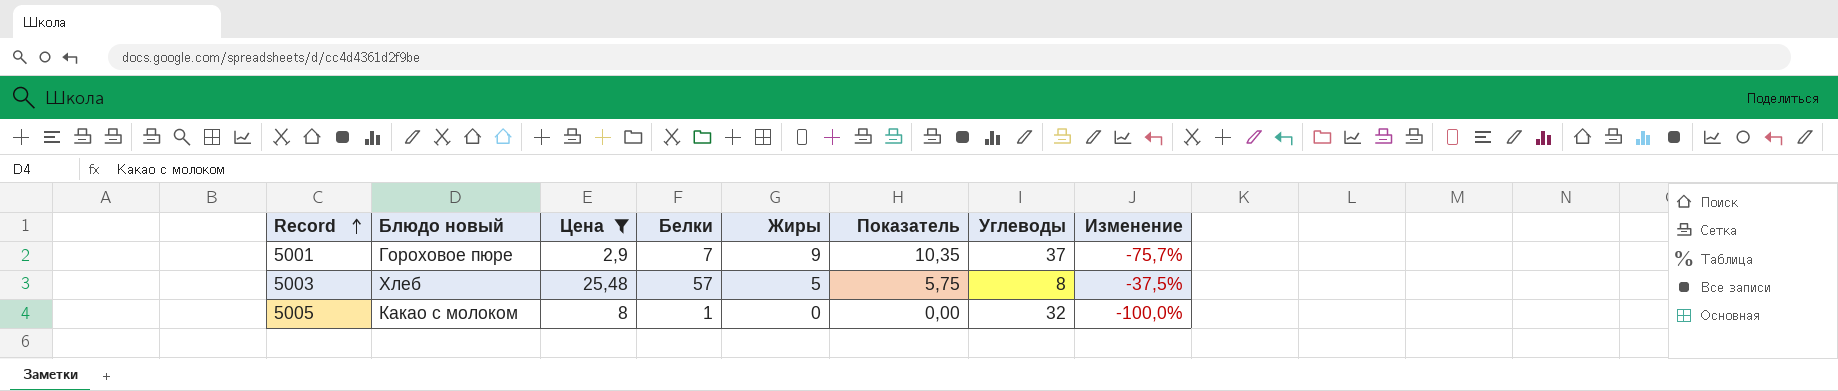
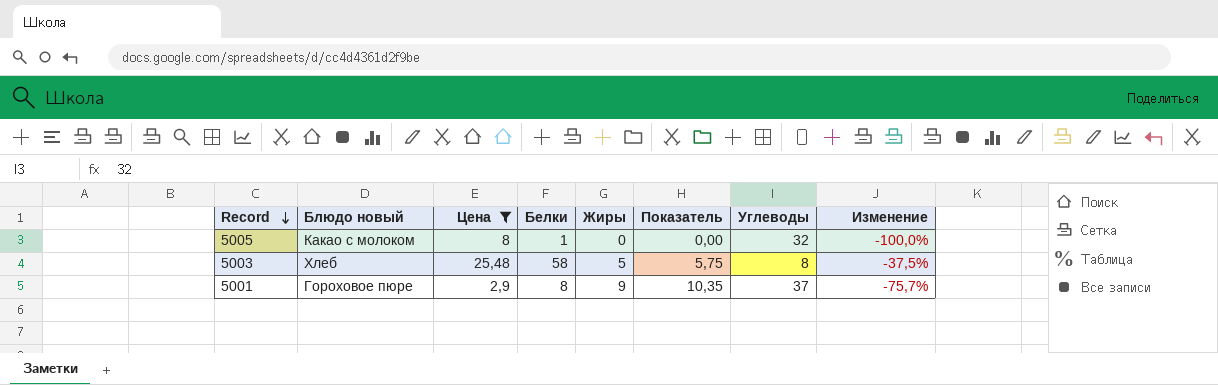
row order: Record ascending -> Record descending
5003 | Белки: 57 -> 58
5001 | Белки: 7 -> 8

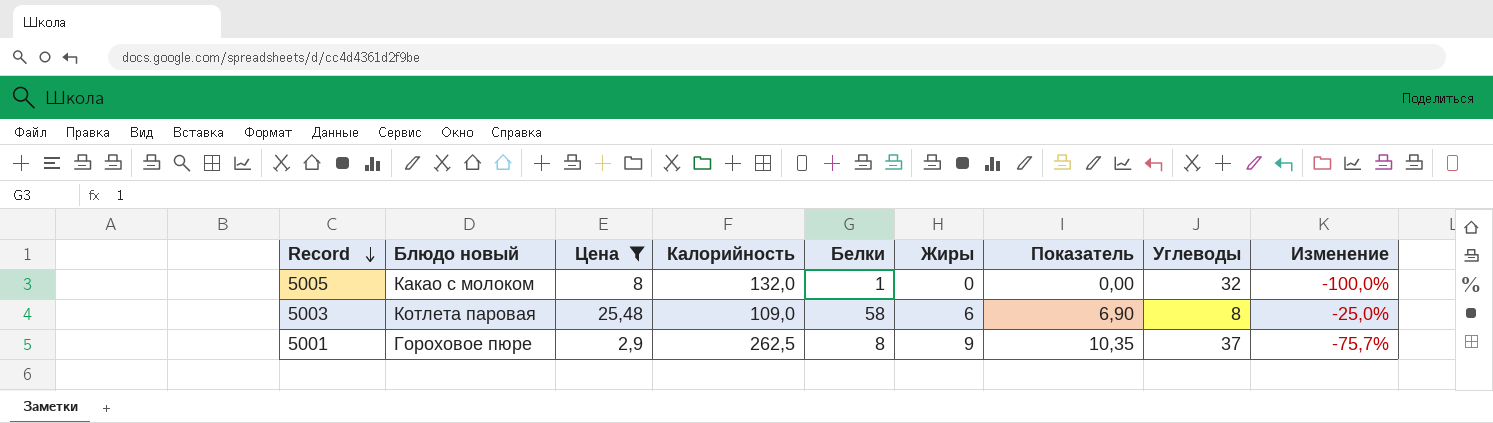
column Калорийность | position: none -> 4
5003 | Блюдо новый: Хлеб -> Котлета паровая
5003 | Жиры: 5 -> 6
5003 | Показатель: 5,75 -> 6,90
5003 | Изменение: -37,5% -> -25,0%

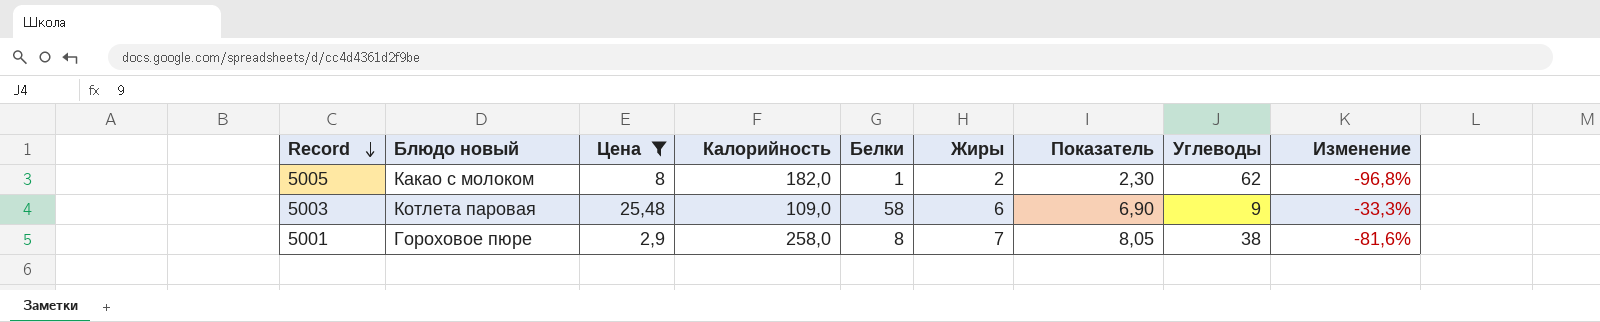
5005 | Калорийность: 132,0 -> 182,0
5005 | Жиры: 0 -> 2
5005 | Показатель: 0,00 -> 2,30
5005 | Углеводы: 32 -> 62
5005 | Изменение: -100,0% -> -96,8%
5003 | Углеводы: 8 -> 9
5003 | Изменение: -25,0% -> -33,3%
5001 | Калорийность: 262,5 -> 258,0
5001 | Жиры: 9 -> 7
5001 | Показатель: 10,35 -> 8,05
5001 | Углеводы: 37 -> 38
5001 | Изменение: -75,7% -> -81,6%

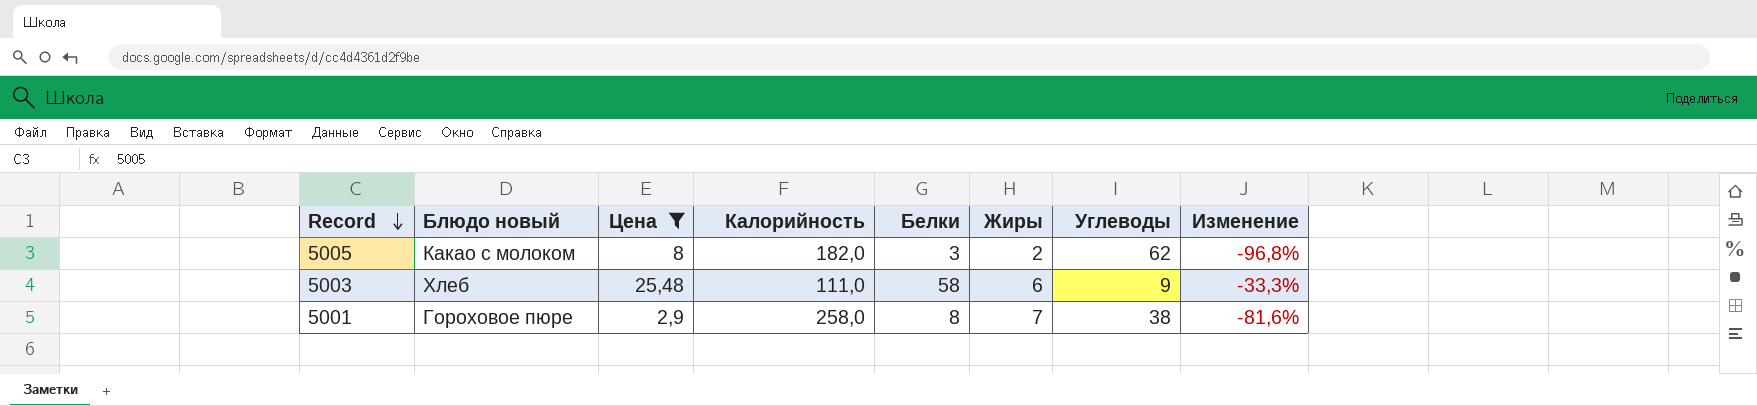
column Показатель | formula: [Жиры] * 1,15 -> none
5005 | Белки: 1 -> 3
5003 | Блюдо новый: Котлета паровая -> Хлеб
5003 | Калорийность: 109,0 -> 111,0

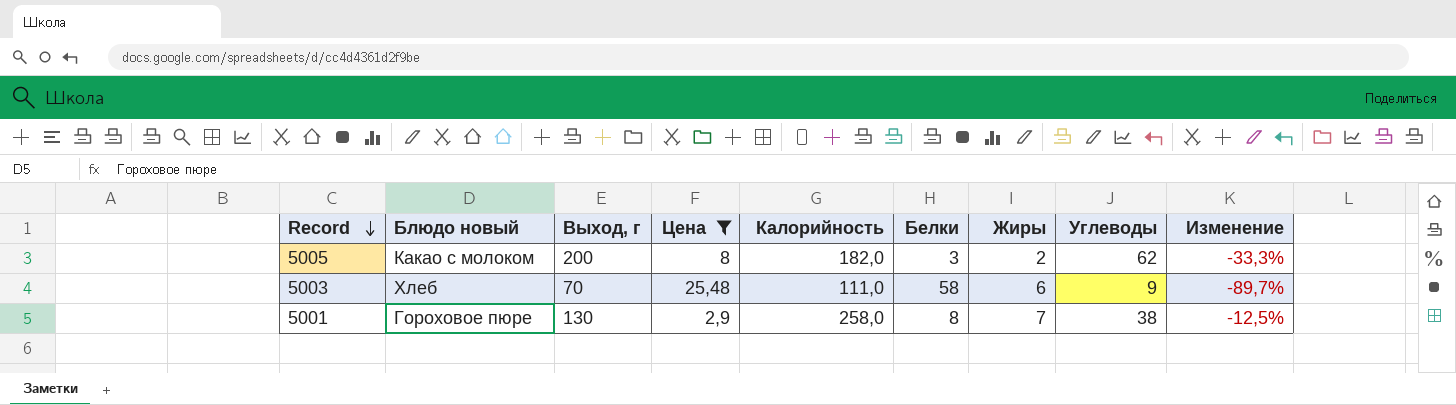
column Выход, г | position: none -> 3
column Изменение | formula: ([Жиры] - [Углеводы]) / [Углеводы] -> ([Жиры] - [Белки]) / [Белки]

